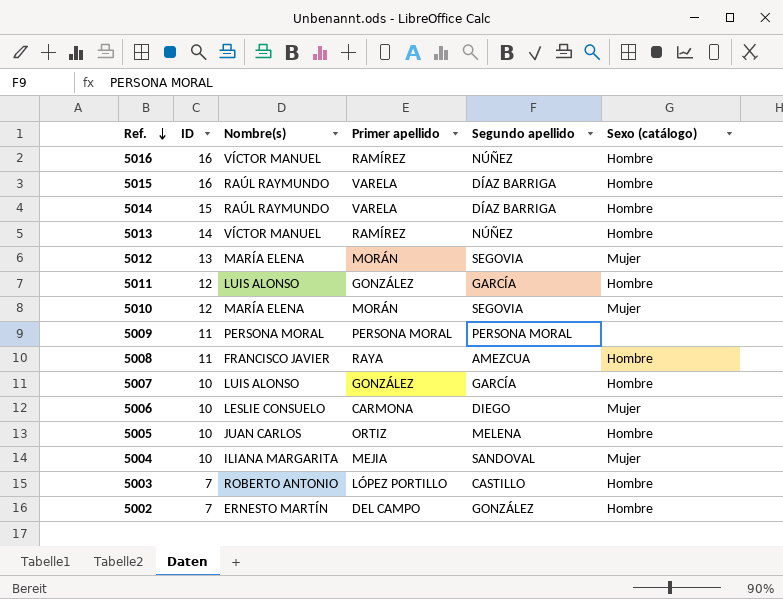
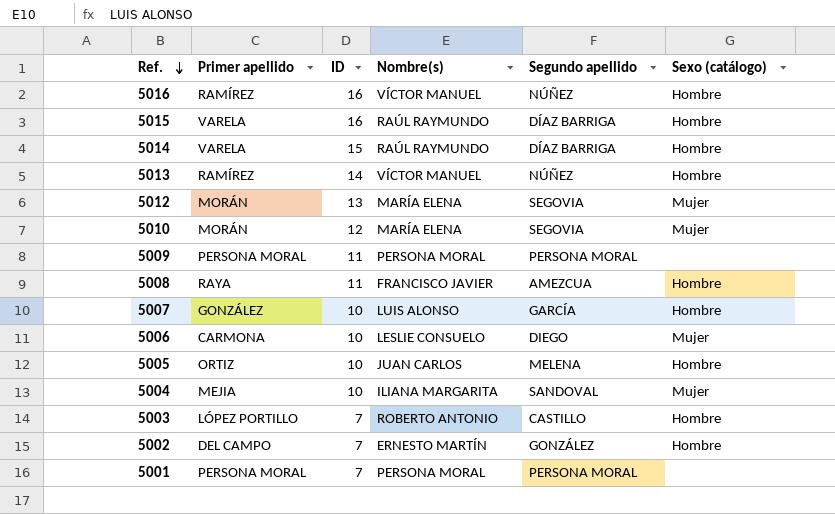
column Primer apellido | position: 4 -> 2
row 5011: 12 | LUIS ALONSO | GONZÁLEZ | GARCÍA | Hombre -> none
row 5001: none -> PERSONA MORAL | 7 | PERSONA MORAL | PERSONA MORAL | none

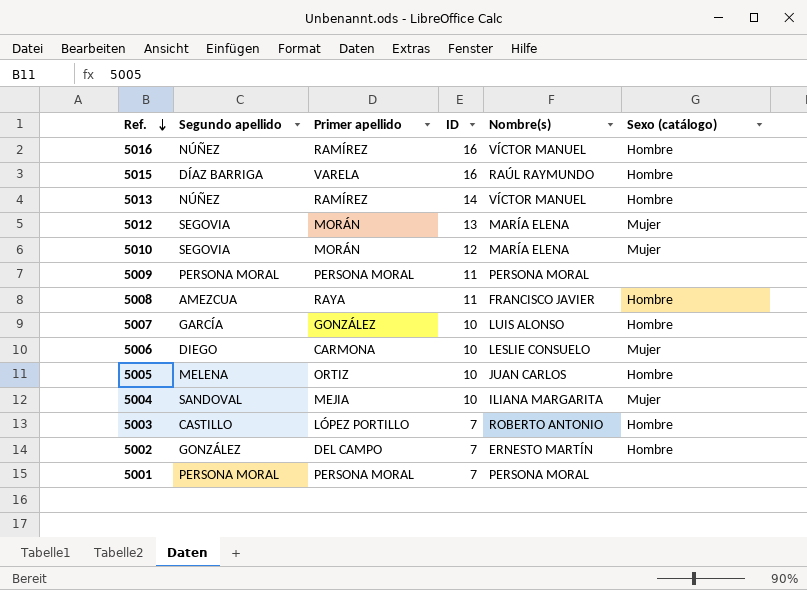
column Segundo apellido | position: 5 -> 2
row 5014: VARELA | 15 | RAÚL RAYMUNDO | DÍAZ BARRIGA | Hombre -> none

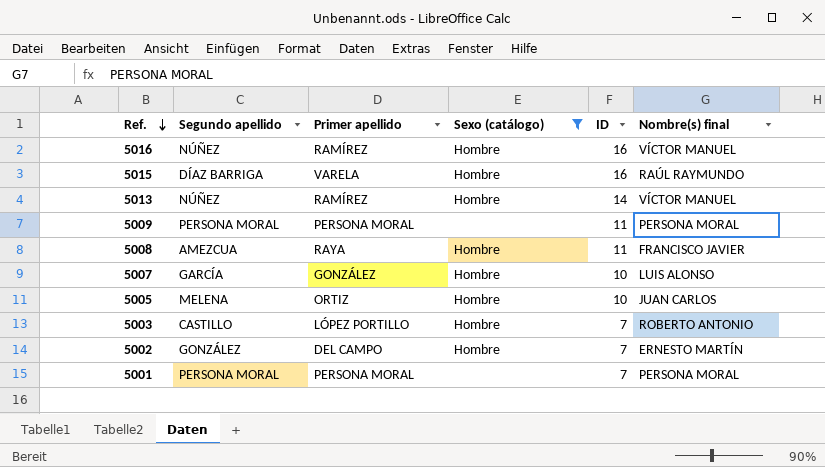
filter: none -> Sexo (catálogo) != Mujer
column Sexo (catálogo) | position: 6 -> 4
column name: Nombre(s) -> Nombre(s) final

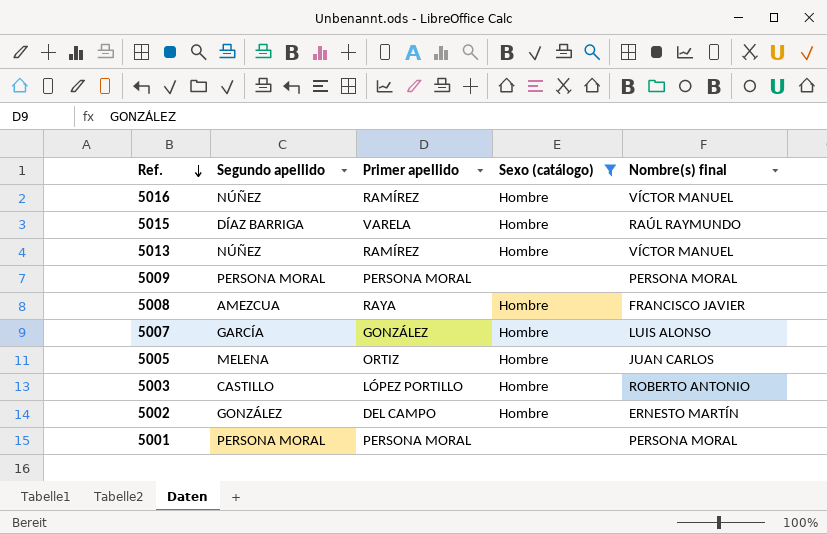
column ID | position: 5 -> none

